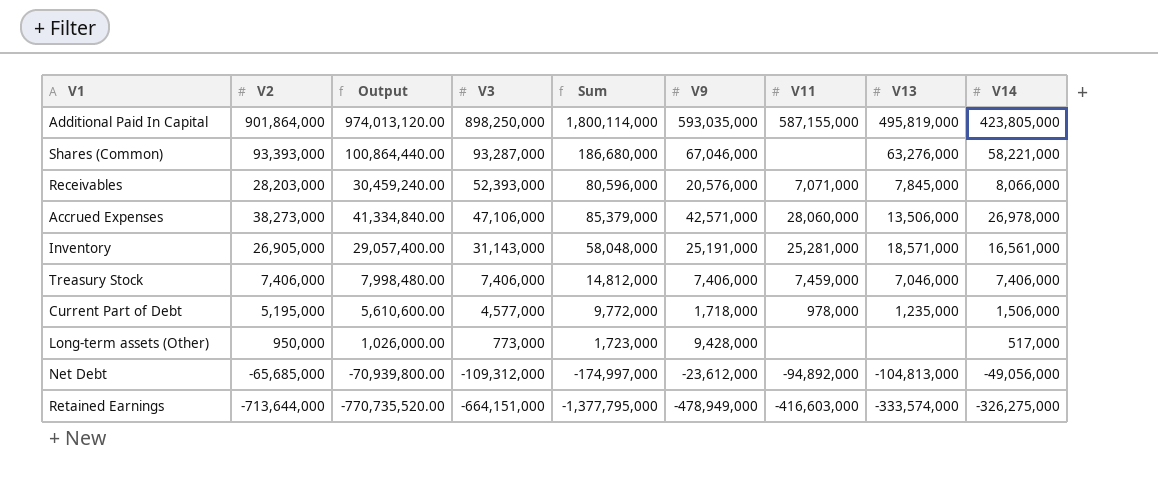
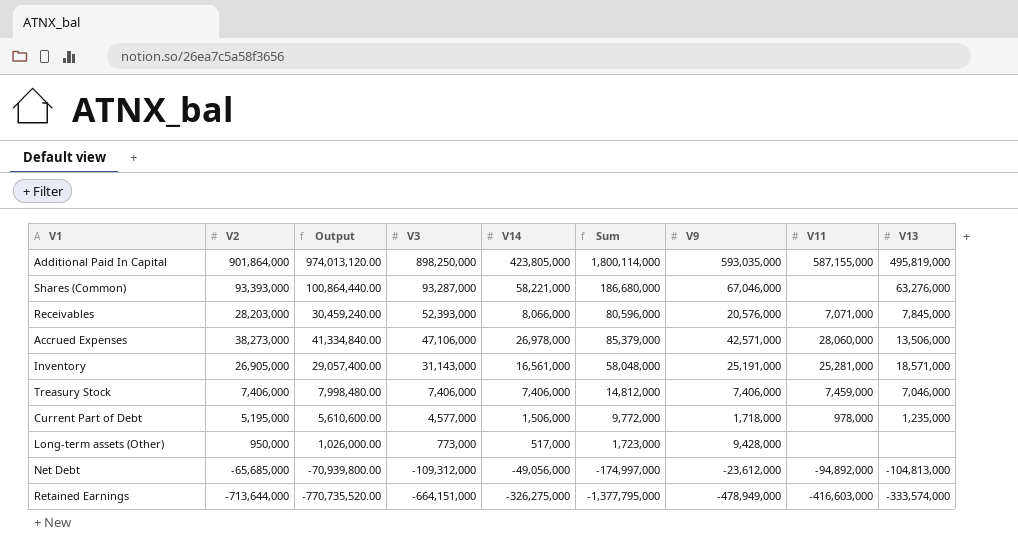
column V14 | position: 9 -> 5

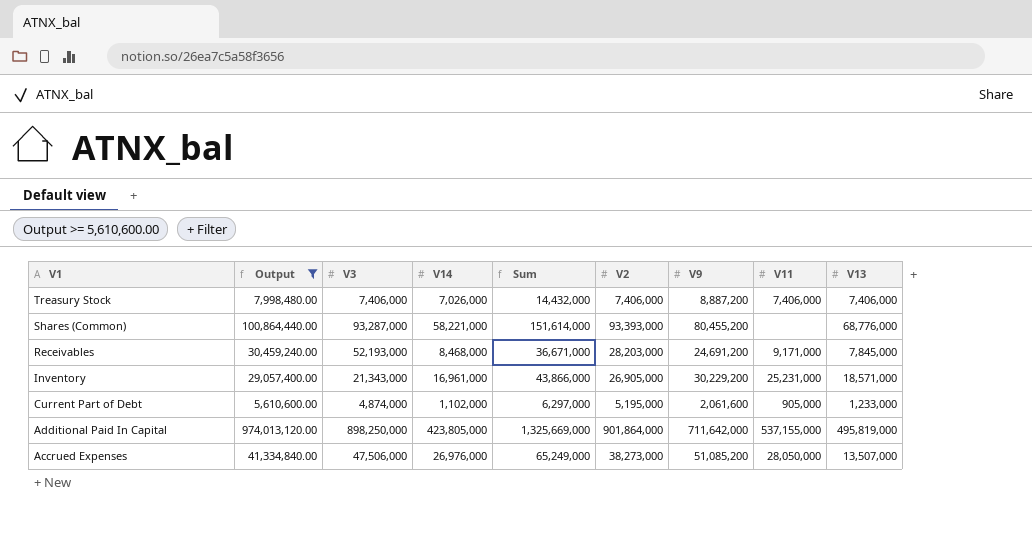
filter: none -> Output >= 5,610,600.00
row order: V3 descending -> V1 descending
column Sum | formula: [V2] + [V3] -> [V14] + [V2]
column V2 | position: 2 -> 6
Treasury Stock | V14: 7,406,000 -> 7,026,000
Treasury Stock | V9: 7,406,000 -> 8,887,200
Treasury Stock | V11: 7,459,000 -> 7,406,000
Treasury Stock | V13: 7,046,000 -> 7,406,000
Shares (Common) | V9: 67,046,000 -> 80,455,200
Shares (Common) | V13: 63,276,000 -> 68,776,000
Receivables | V3: 52,393,000 -> 52,193,000
Receivables | V14: 8,066,000 -> 8,468,000
Receivables | V9: 20,576,000 -> 24,691,200
Receivables | V11: 7,071,000 -> 9,171,000
Inventory | V3: 31,143,000 -> 21,343,000
Inventory | V14: 16,561,000 -> 16,961,000
Inventory | V9: 25,191,000 -> 30,229,200
Inventory | V11: 25,281,000 -> 25,231,000
Current Part of Debt | V3: 4,577,000 -> 4,874,000
Current Part of Debt | V14: 1,506,000 -> 1,102,000
Current Part of Debt | V9: 1,718,000 -> 2,061,600
Current Part of Debt | V11: 978,000 -> 905,000
Current Part of Debt | V13: 1,235,000 -> 1,233,000
Additional Paid In Capital | V9: 593,035,000 -> 711,642,000
Additional Paid In Capital | V11: 587,155,000 -> 537,155,000
Accrued Expenses | V3: 47,106,000 -> 47,506,000
Accrued Expenses | V14: 26,978,000 -> 26,976,000
Accrued Expenses | V9: 42,571,000 -> 51,085,200
Accrued Expenses | V11: 28,060,000 -> 28,050,000
Accrued Expenses | V13: 13,506,000 -> 13,507,000

